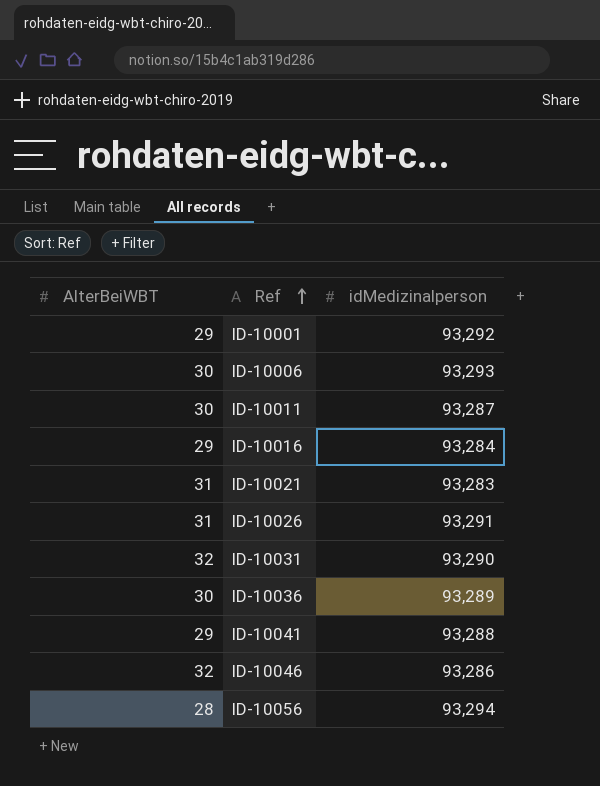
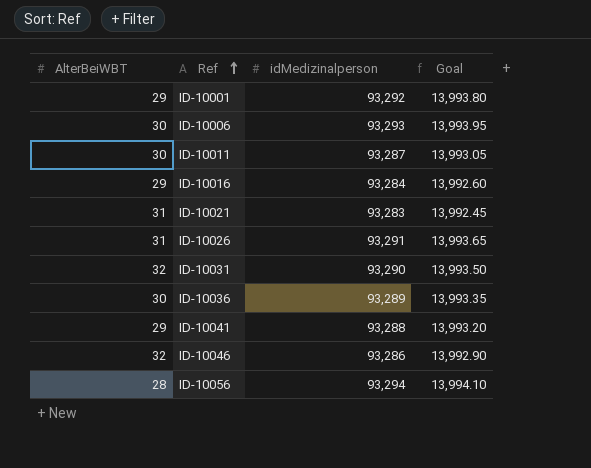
column Goal | formula: none -> [idMedizinalperson] * 0.15

